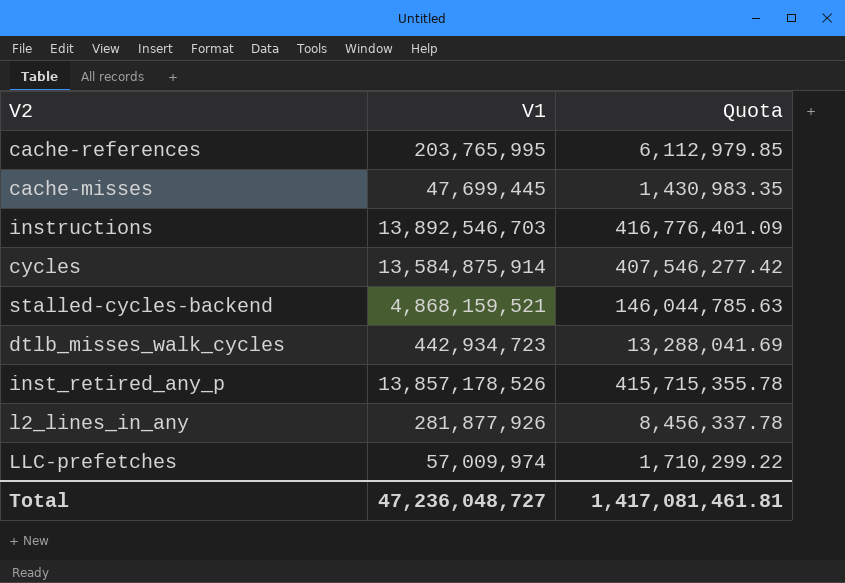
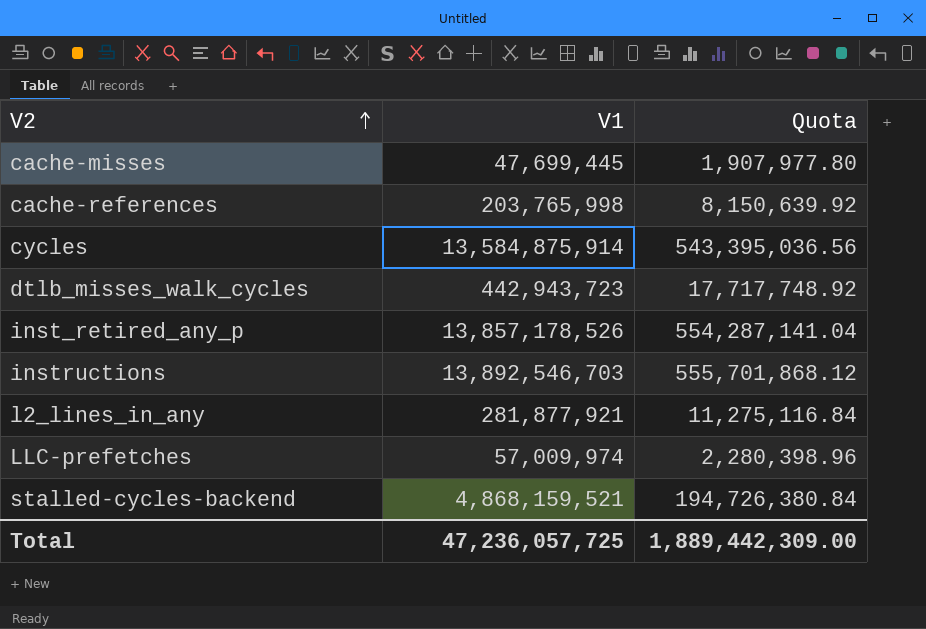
row order: none -> V2 ascending
column Quota | formula: [V1] * 0.03 -> [V1] * 0.04
cache-references | V1: 203,765,995 -> 203,765,998
dtlb_misses_walk_cycles | V1: 442,934,723 -> 442,943,723
l2_lines_in_any | V1: 281,877,926 -> 281,877,921
Total | V1: 47,236,048,727 -> 47,236,057,725
Total | Quota: 1,417,081,461.81 -> 1,889,442,309.00

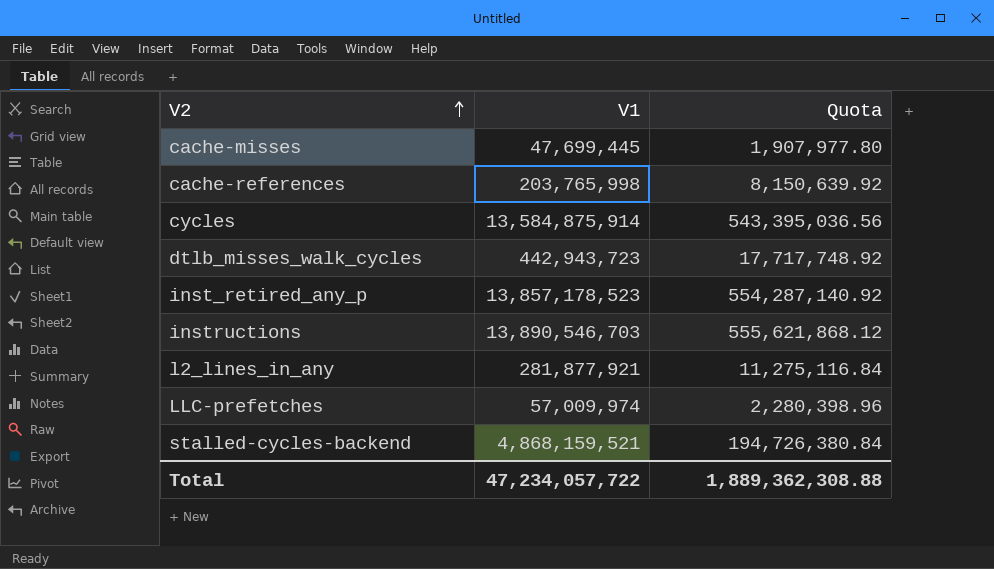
inst_retired_any_p | V1: 13,857,178,526 -> 13,857,178,523
inst_retired_any_p | Quota: 554,287,141.04 -> 554,287,140.92
instructions | V1: 13,892,546,703 -> 13,890,546,703
instructions | Quota: 555,701,868.12 -> 555,621,868.12
Total | V1: 47,236,057,725 -> 47,234,057,722
Total | Quota: 1,889,442,309.00 -> 1,889,362,308.88

